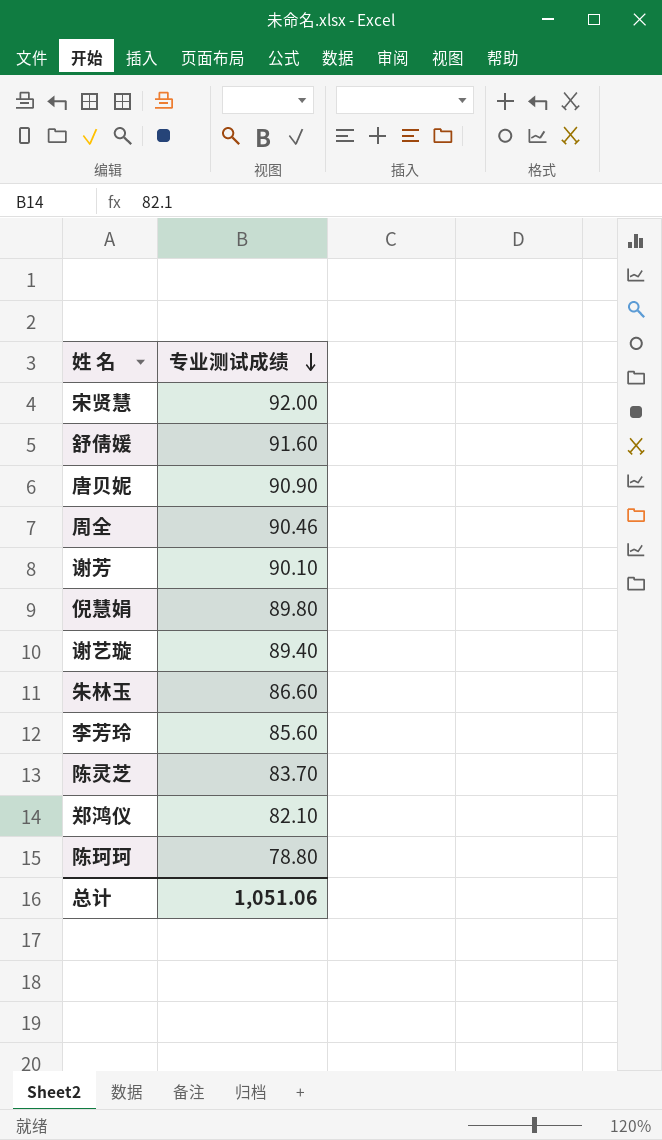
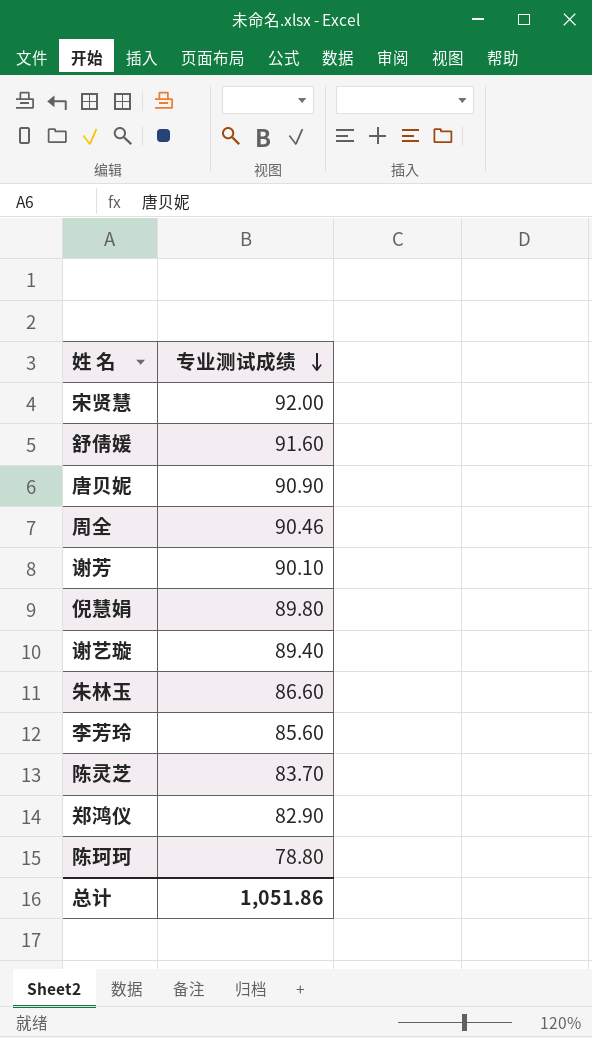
郑鸿仪 | 专业测试成绩: 82.10 -> 82.90
总计 | 专业测试成绩: 1,051.06 -> 1,051.86

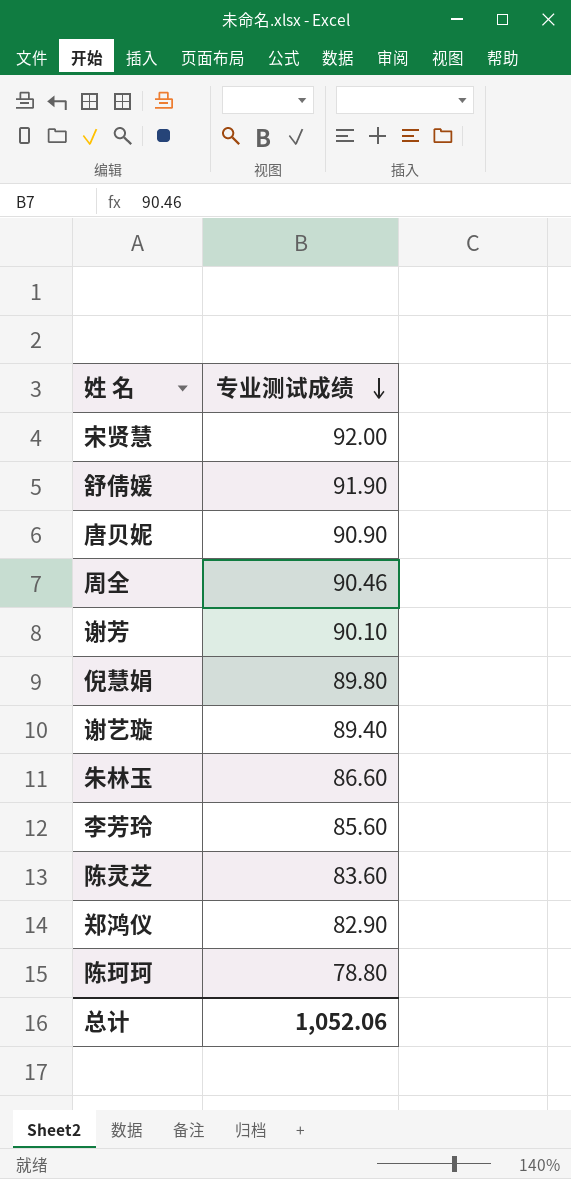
舒倩媛 | 专业测试成绩: 91.60 -> 91.90
陈灵芝 | 专业测试成绩: 83.70 -> 83.60
总计 | 专业测试成绩: 1,051.86 -> 1,052.06

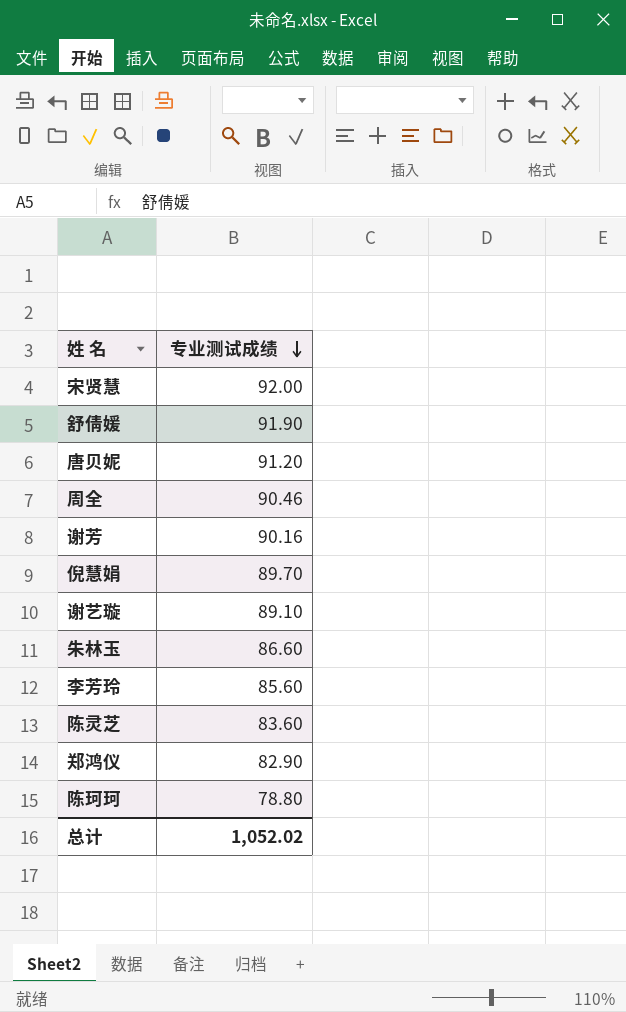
唐贝妮 | 专业测试成绩: 90.90 -> 91.20
谢芳 | 专业测试成绩: 90.10 -> 90.16
倪慧娟 | 专业测试成绩: 89.80 -> 89.70
谢艺璇 | 专业测试成绩: 89.40 -> 89.10
总计 | 专业测试成绩: 1,052.06 -> 1,052.02

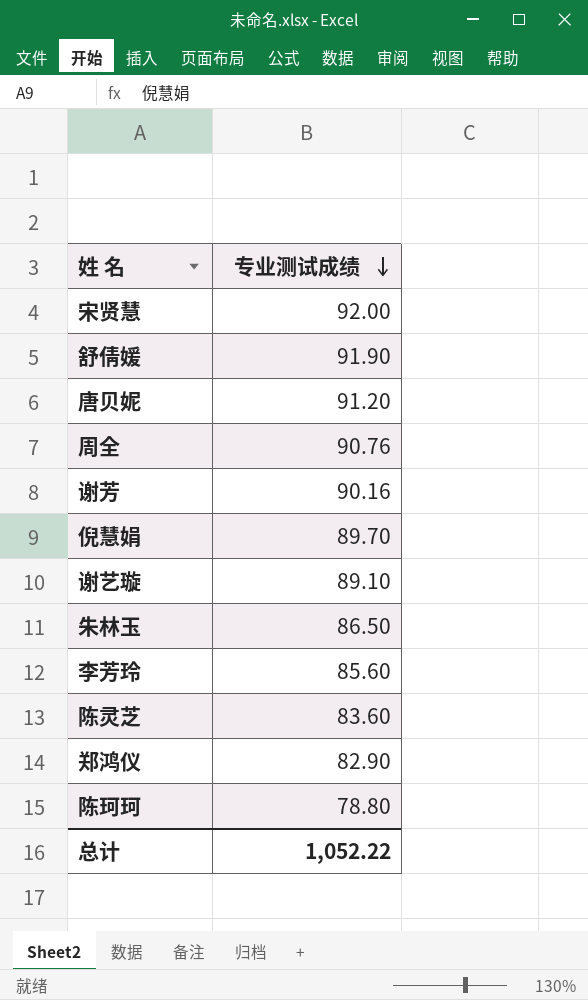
周全 | 专业测试成绩: 90.46 -> 90.76
朱林玉 | 专业测试成绩: 86.60 -> 86.50
总计 | 专业测试成绩: 1,052.02 -> 1,052.22

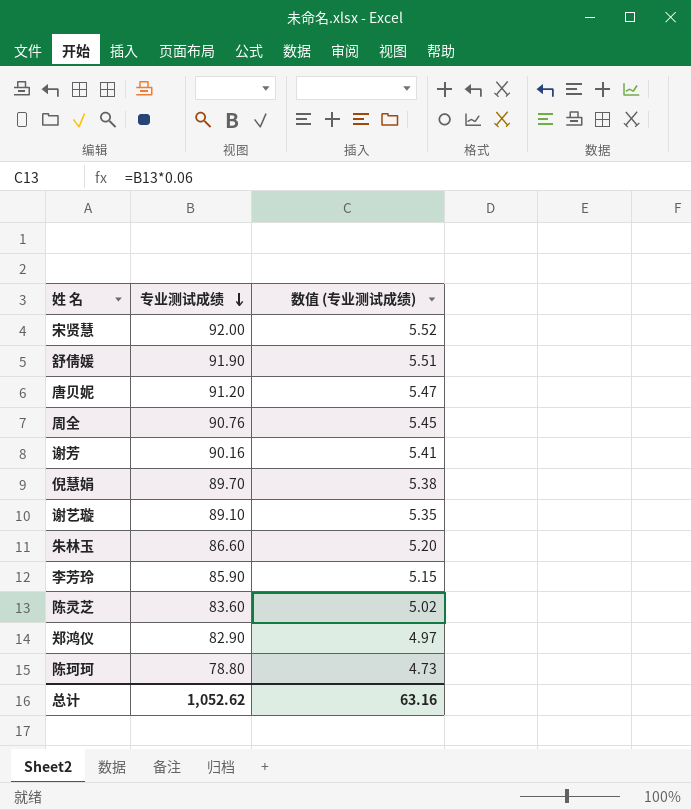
column 数值 (专业测试成绩) | formula: none -> [专业测试成绩] * 0.06
朱林玉 | 专业测试成绩: 86.50 -> 86.60
李芳玲 | 专业测试成绩: 85.60 -> 85.90
总计 | 专业测试成绩: 1,052.22 -> 1,052.62

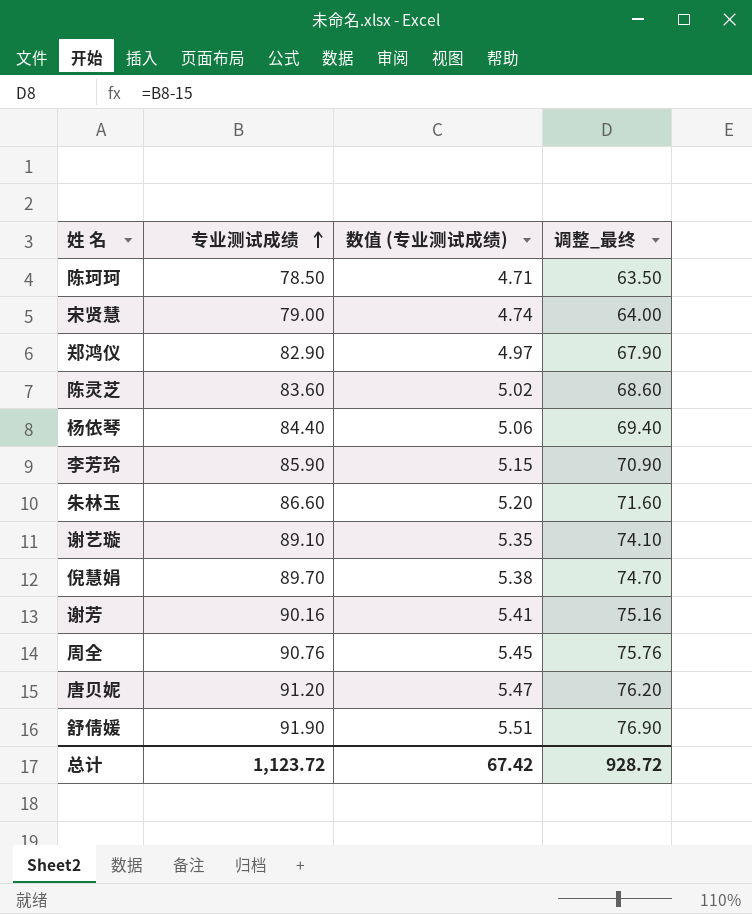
row order: 专业测试成绩 descending -> 专业测试成绩 ascending
column 调整_最终 | formula: none -> [专业测试成绩] - 15
陈珂珂 | 专业测试成绩: 78.80 -> 78.50
陈珂珂 | 数值 (专业测试成绩): 4.73 -> 4.71
宋贤慧 | 专业测试成绩: 92.00 -> 79.00
宋贤慧 | 数值 (专业测试成绩): 5.52 -> 4.74
row 杨依琴: none -> 84.40 | 5.06 | 69.40
总计 | 专业测试成绩: 1,052.62 -> 1,123.72
总计 | 数值 (专业测试成绩): 63.16 -> 67.42

